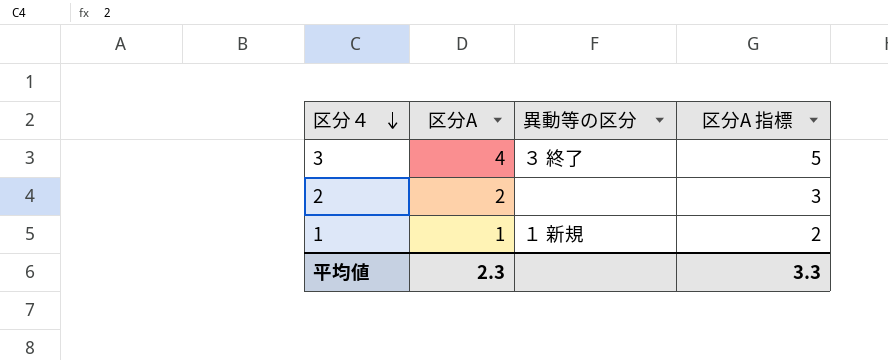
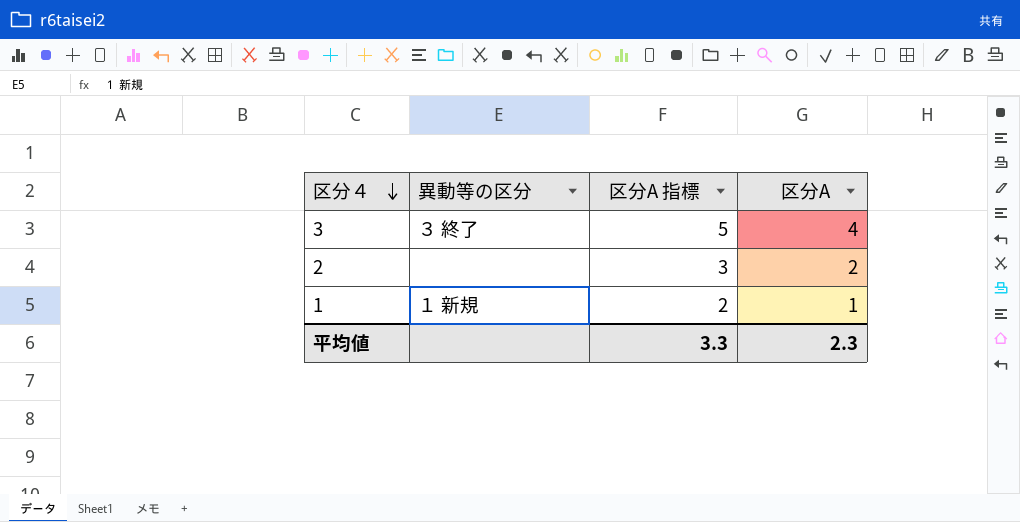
column 区分A | position: 2 -> 4

